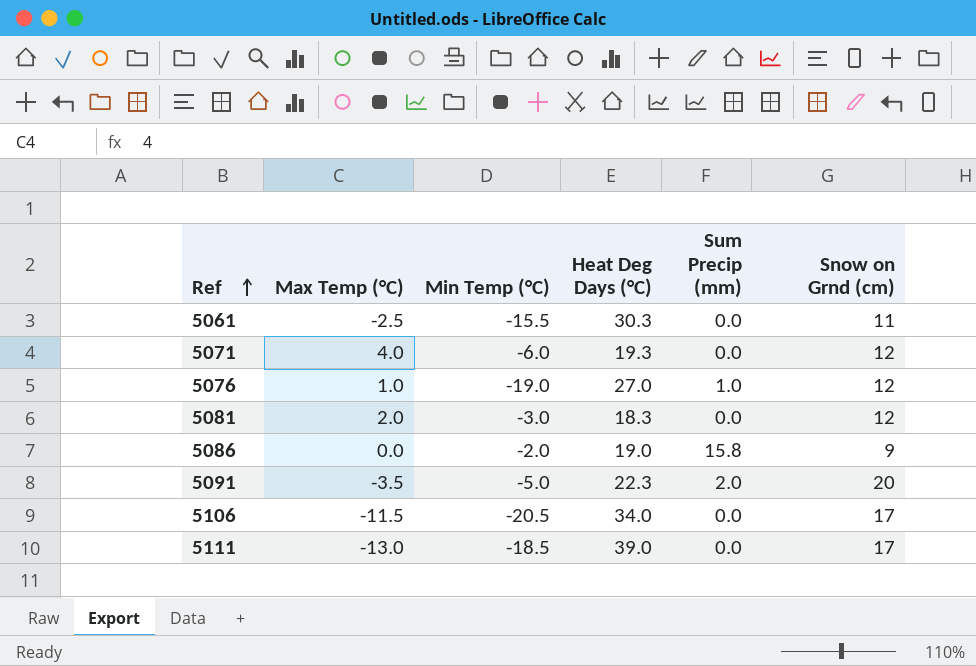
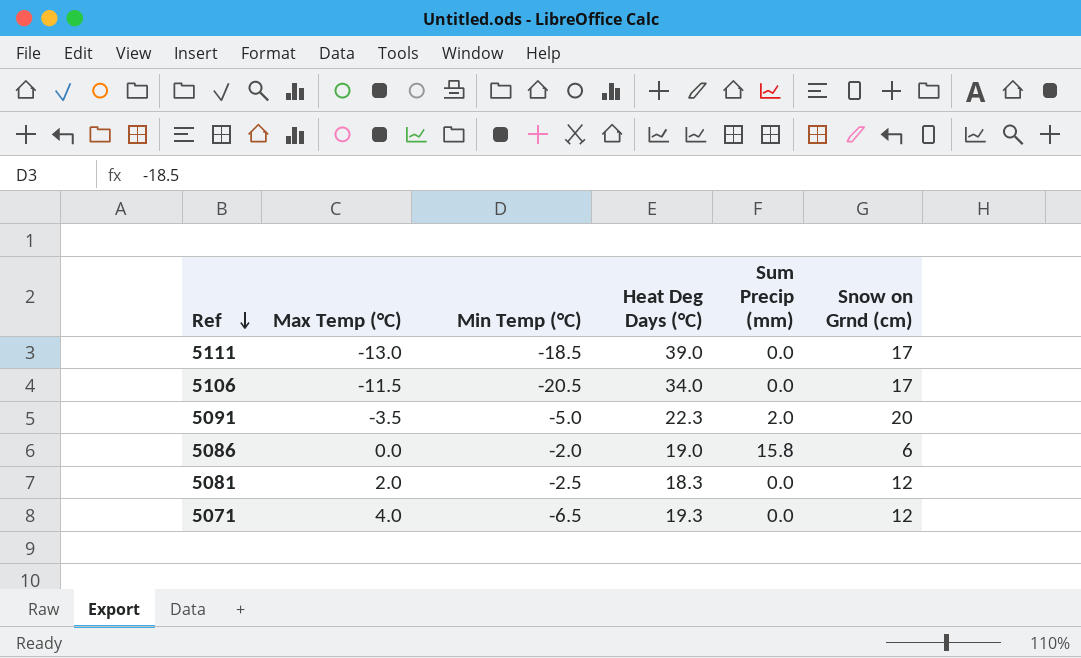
row order: Ref ascending -> Ref descending
row 5061: -2.5 | -15.5 | 30.3 | 0.0 | 11 -> none
row 5076: 1.0 | -19.0 | 27.0 | 1.0 | 12 -> none
5086 | Snow on Grnd (cm): 9 -> 6
5081 | Min Temp (°C): -3.0 -> -2.5
5071 | Min Temp (°C): -6.0 -> -6.5

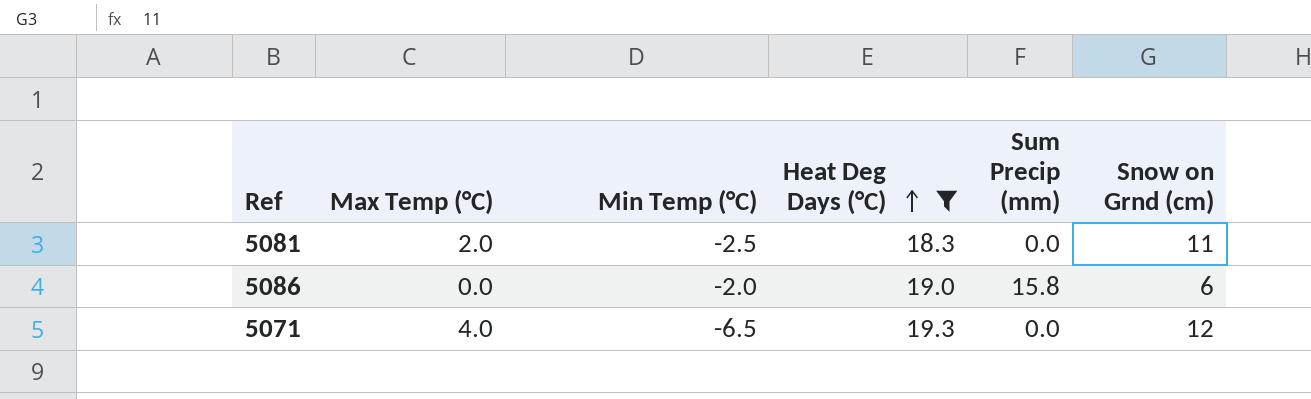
filter: none -> Heat Deg Days (°C) <= 19.3
row order: Ref descending -> Heat Deg Days (°C) ascending
5081 | Snow on Grnd (cm): 12 -> 11

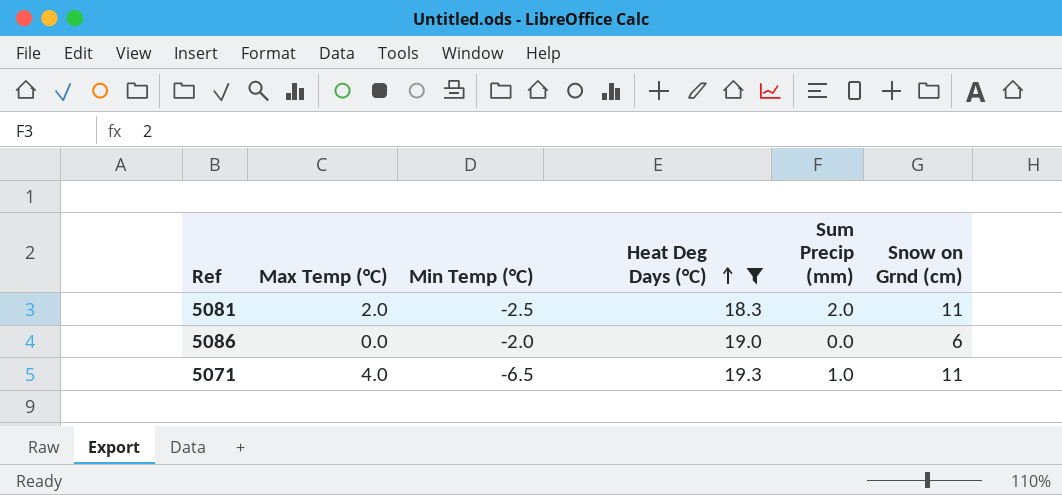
5081 | Sum Precip (mm): 0.0 -> 2.0
5086 | Sum Precip (mm): 15.8 -> 0.0
5071 | Sum Precip (mm): 0.0 -> 1.0
5071 | Snow on Grnd (cm): 12 -> 11

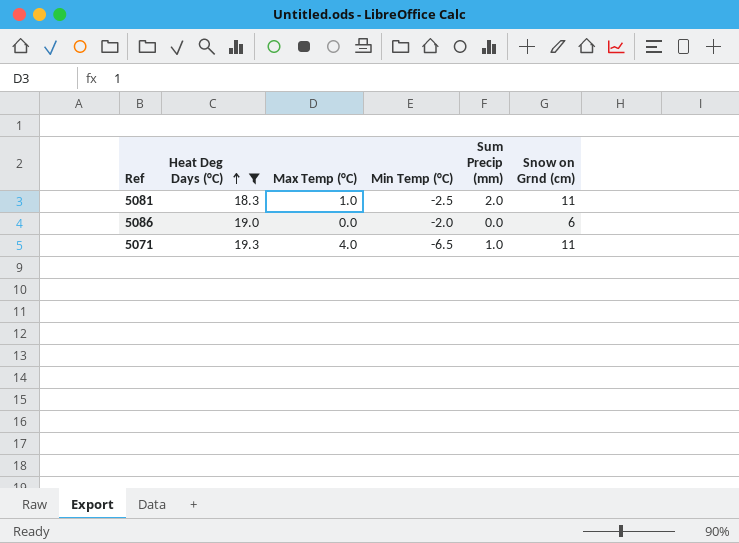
column Heat Deg Days (°C) | position: 4 -> 2
5081 | Max Temp (°C): 2.0 -> 1.0

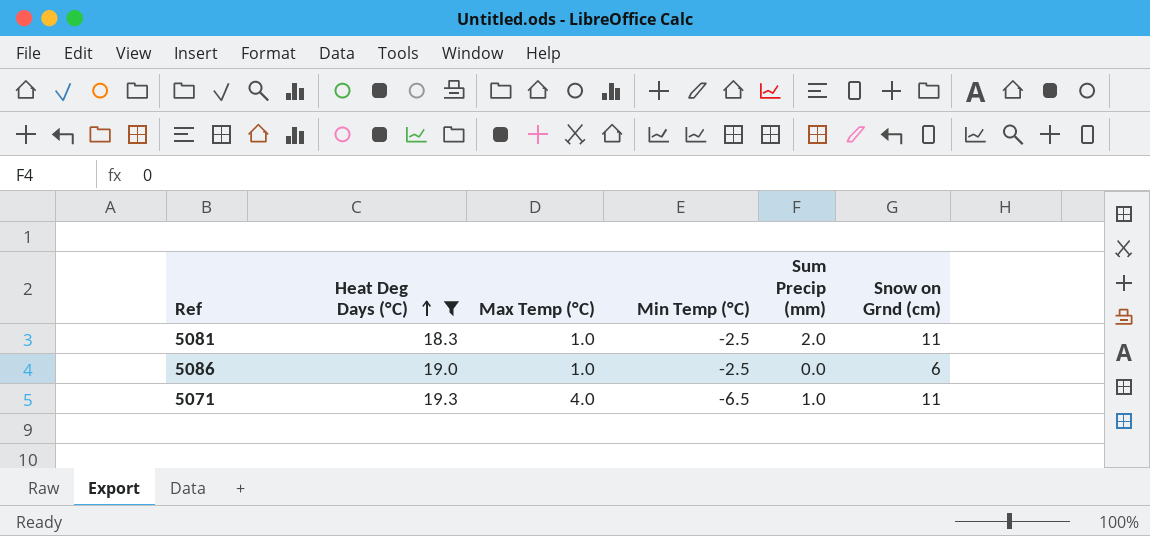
5086 | Max Temp (°C): 0.0 -> 1.0
5086 | Min Temp (°C): -2.0 -> -2.5

